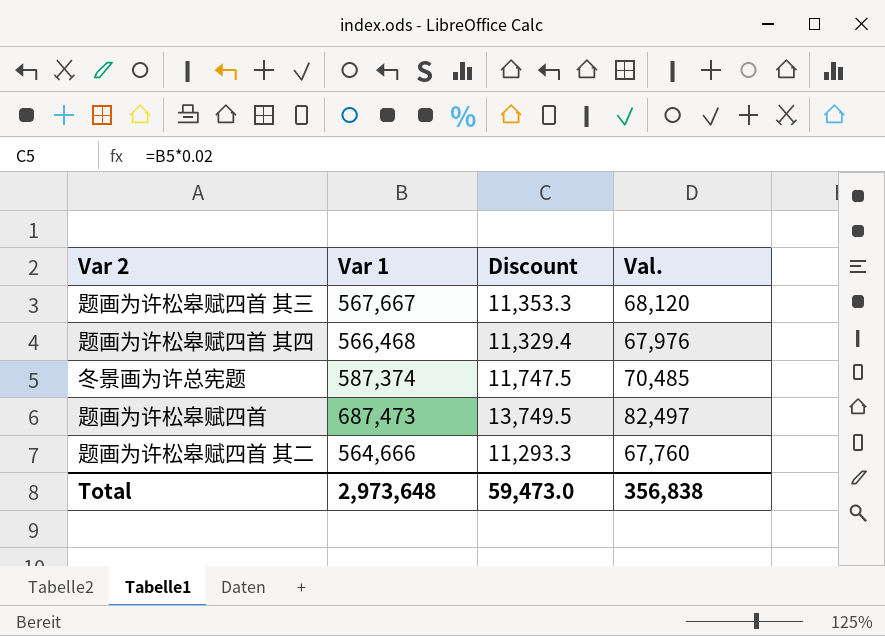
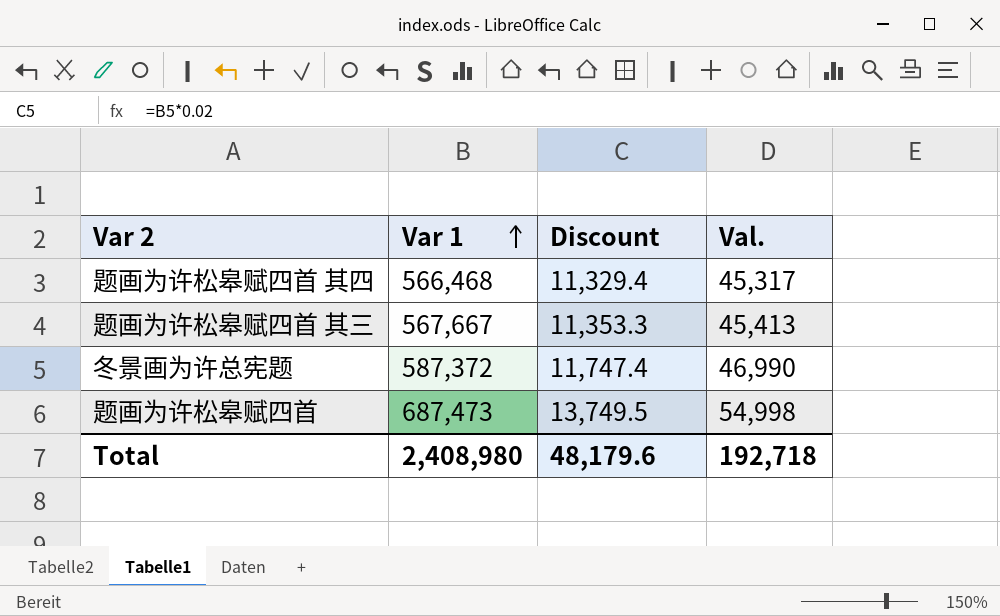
row order: none -> Var 1 ascending
column Val. | formula: [Var 1] * 0.12 -> [Var 1] * 0.08
row 题画为许松皋赋四首 其二: 564,666 | 11,293.3 | 67,760 -> none
冬景画为许总宪题 | Var 1: 587,374 -> 587,372
冬景画为许总宪题 | Discount: 11,747.5 -> 11,747.4
Total | Var 1: 2,973,648 -> 2,408,980
Total | Discount: 59,473.0 -> 48,179.6
Total | Val.: 356,838 -> 192,718

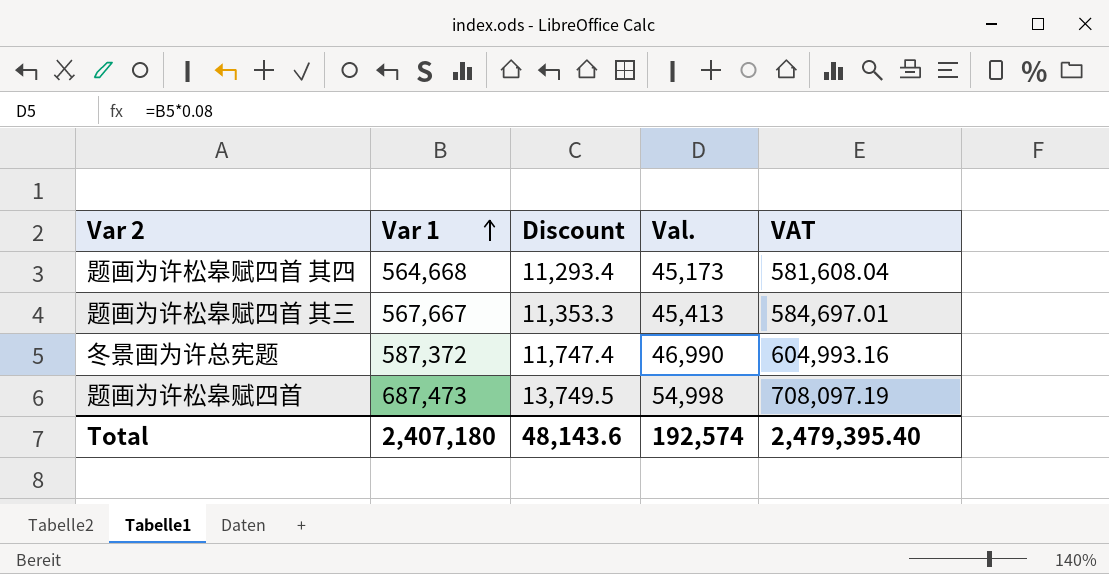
column VAT | formula: none -> [Var 1] * 1.03
题画为许松皋赋四首 其四 | Var 1: 566,468 -> 564,668
题画为许松皋赋四首 其四 | Discount: 11,329.4 -> 11,293.4
题画为许松皋赋四首 其四 | Val.: 45,317 -> 45,173
Total | Var 1: 2,408,980 -> 2,407,180
Total | Discount: 48,179.6 -> 48,143.6
Total | Val.: 192,718 -> 192,574

